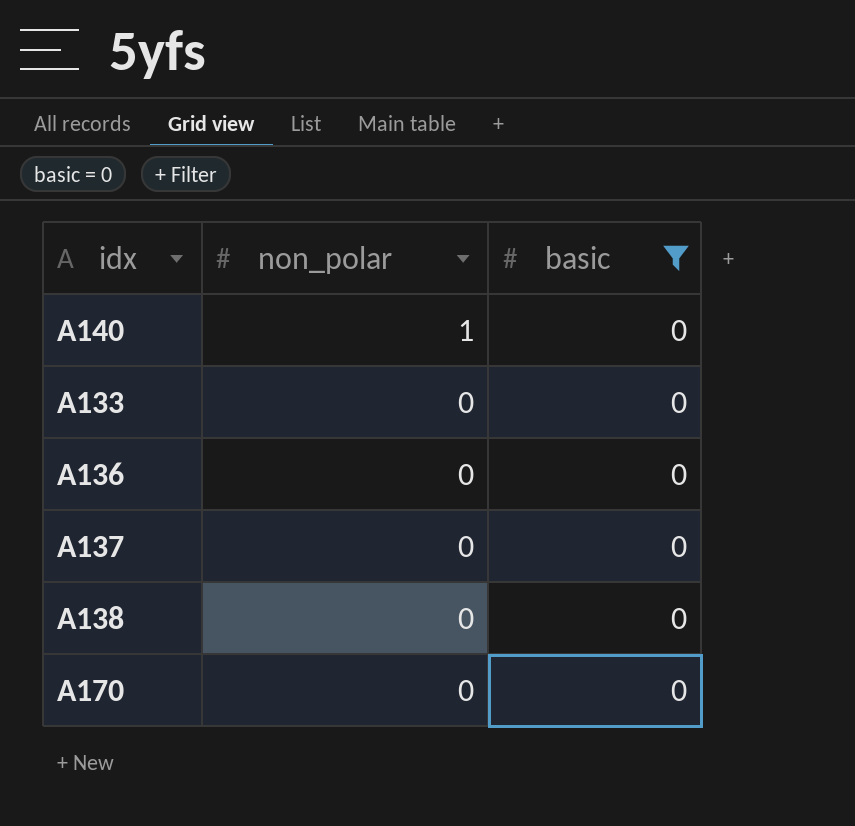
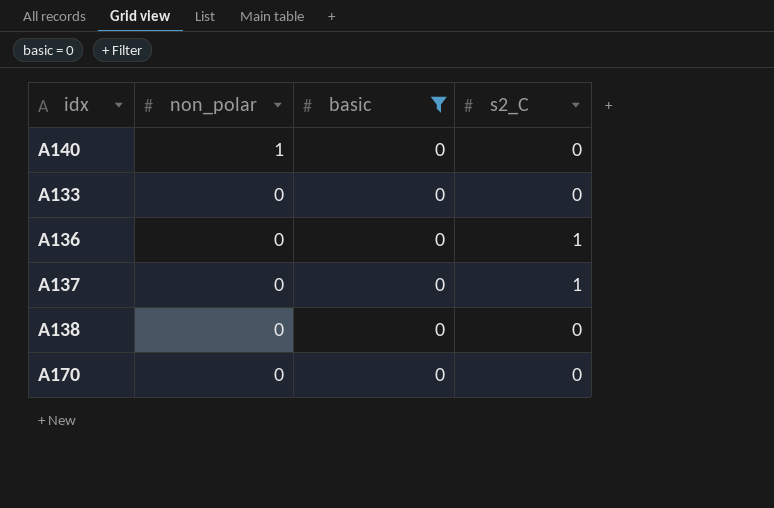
column s2_C | position: none -> 4

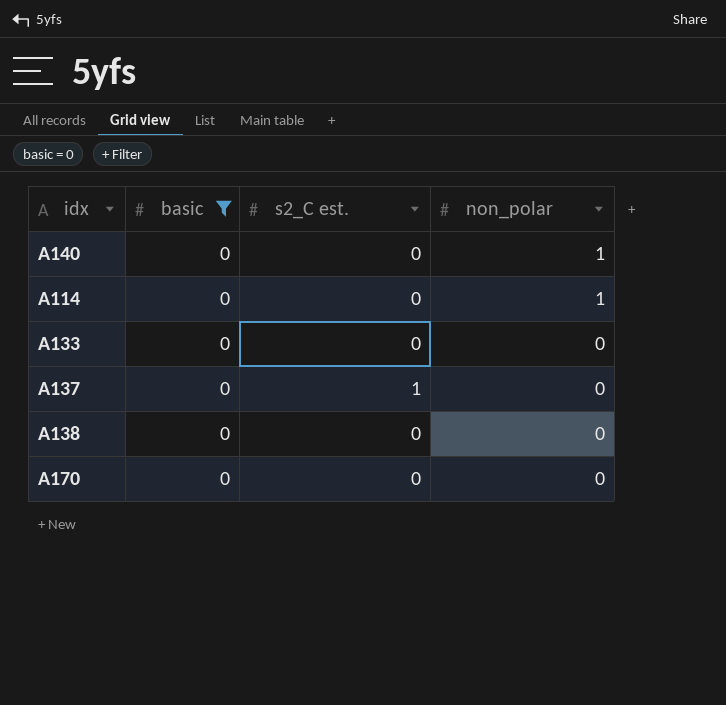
column name: s2_C -> s2_C est.
column non_polar | position: 2 -> 4
row A136: 0 | 0 | 1 -> none
row A114: none -> 0 | 0 | 1

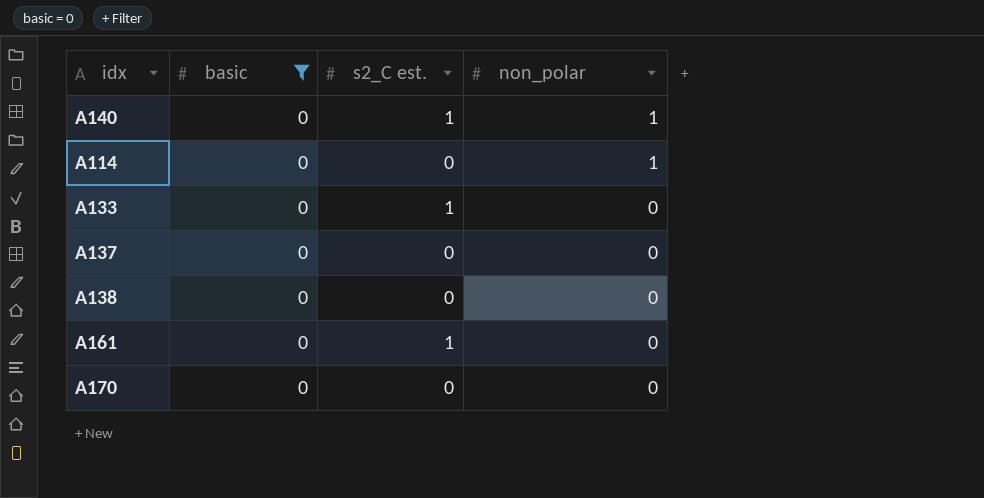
A140 | s2_C est.: 0 -> 1
A133 | s2_C est.: 0 -> 1
A137 | s2_C est.: 1 -> 0
row A161: none -> 0 | 1 | 0

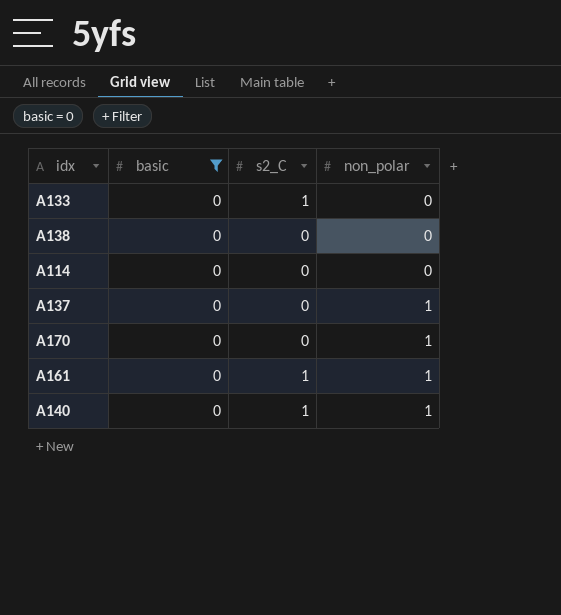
row order: non_polar descending -> non_polar ascending
column name: s2_C est. -> s2_C
A114 | non_polar: 1 -> 0
A137 | non_polar: 0 -> 1
A170 | non_polar: 0 -> 1
A161 | non_polar: 0 -> 1

